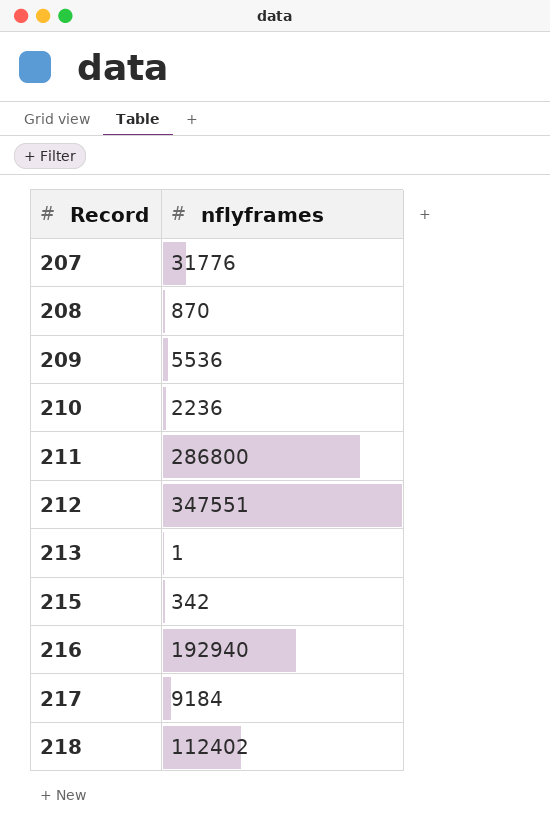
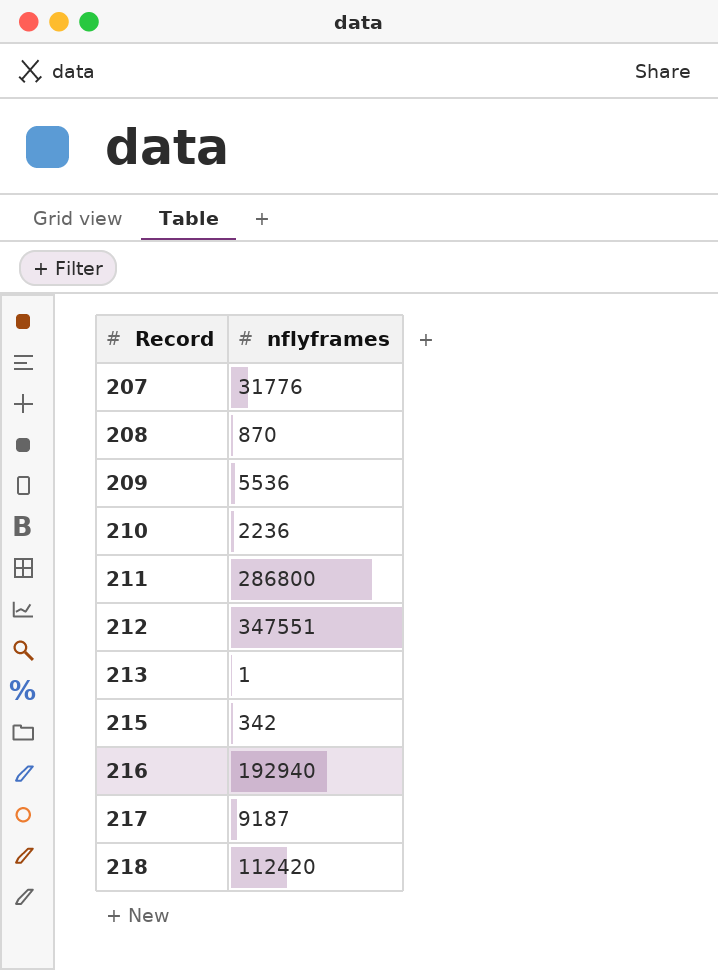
217 | nflyframes: 9184 -> 9187
218 | nflyframes: 112402 -> 112420

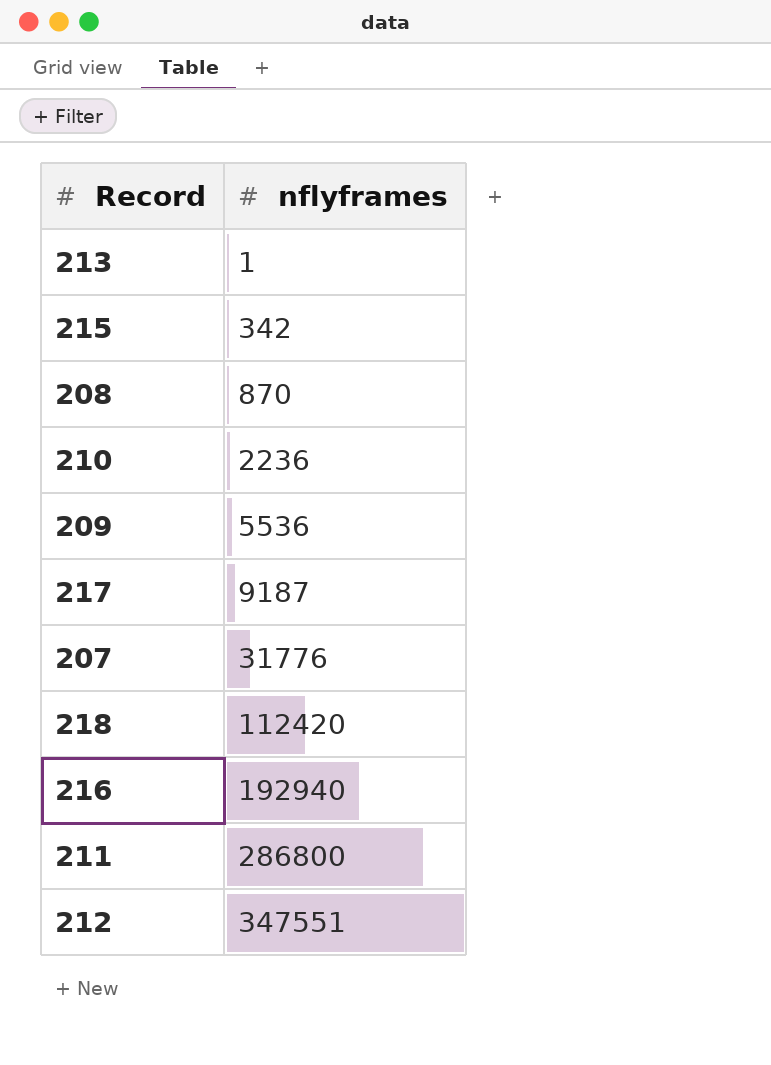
row order: Record ascending -> nflyframes ascending

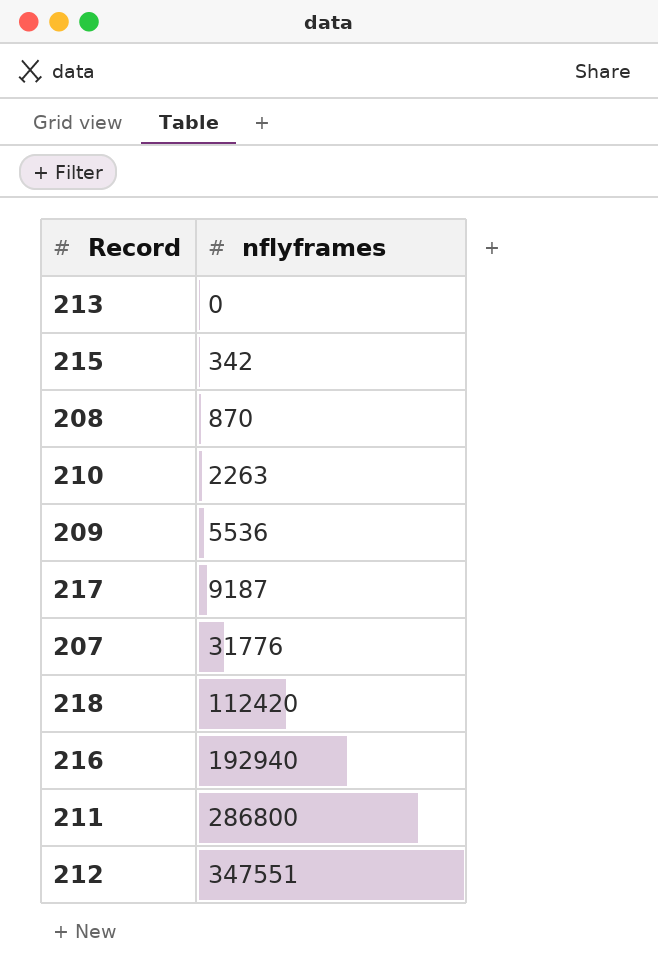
213 | nflyframes: 1 -> 0
210 | nflyframes: 2236 -> 2263

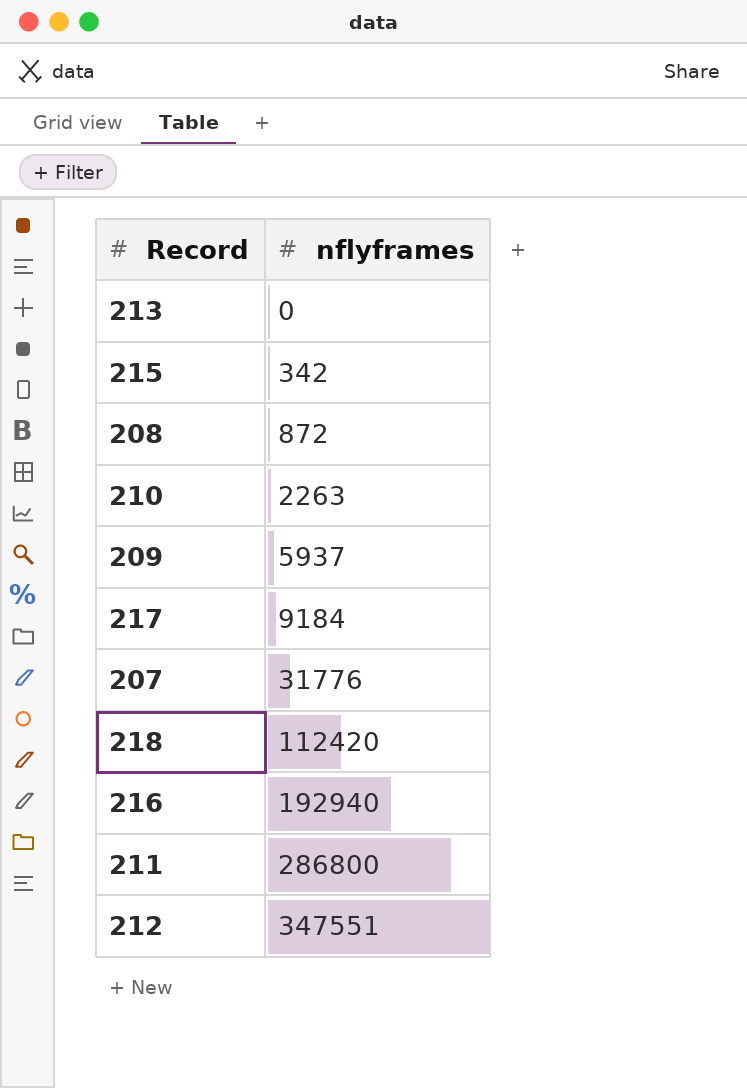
208 | nflyframes: 870 -> 872
209 | nflyframes: 5536 -> 5937
217 | nflyframes: 9187 -> 9184

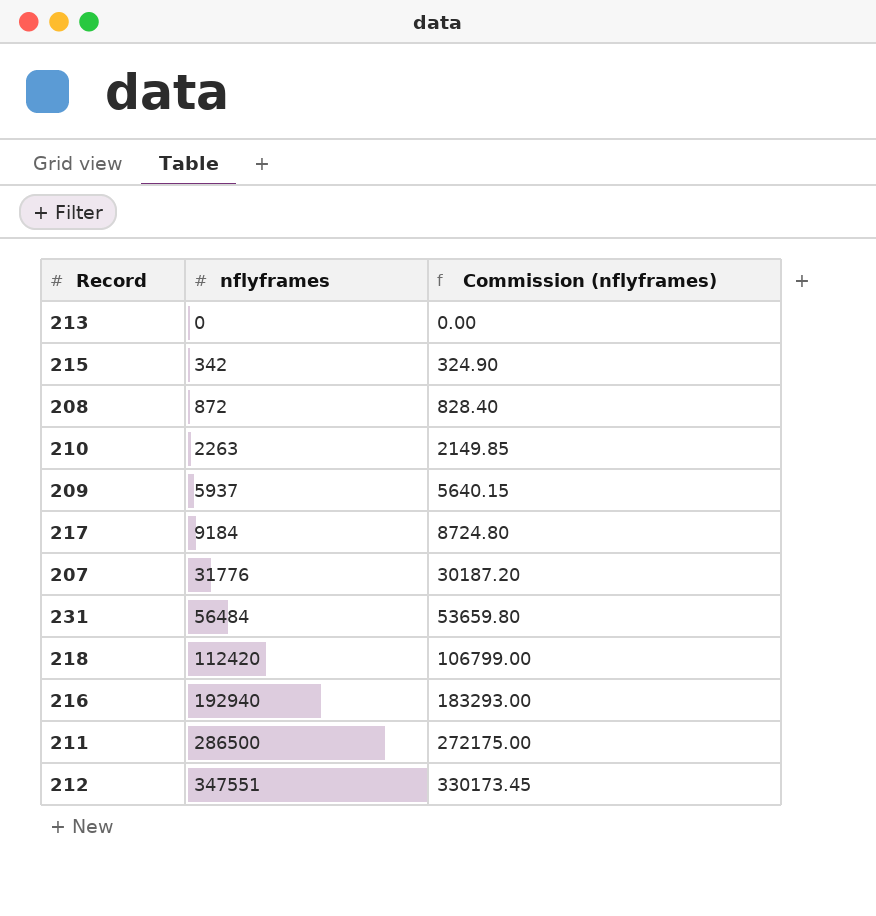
column Commission (nflyframes) | formula: none -> [nflyframes] * 0.95
row 231: none -> 56484 | 53659.80
211 | nflyframes: 286800 -> 286500

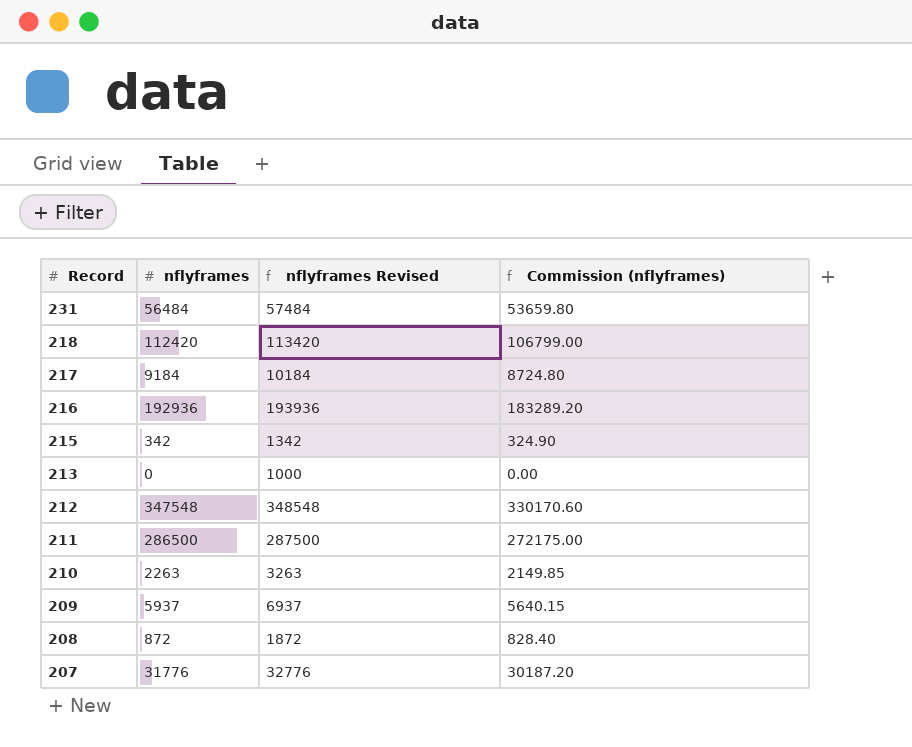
row order: nflyframes ascending -> Record descending
column nflyframes Revised | formula: none -> [nflyframes] + 1000
216 | nflyframes: 192940 -> 192936
216 | Commission (nflyframes): 183293.00 -> 183289.20
212 | nflyframes: 347551 -> 347548
212 | Commission (nflyframes): 330173.45 -> 330170.60

